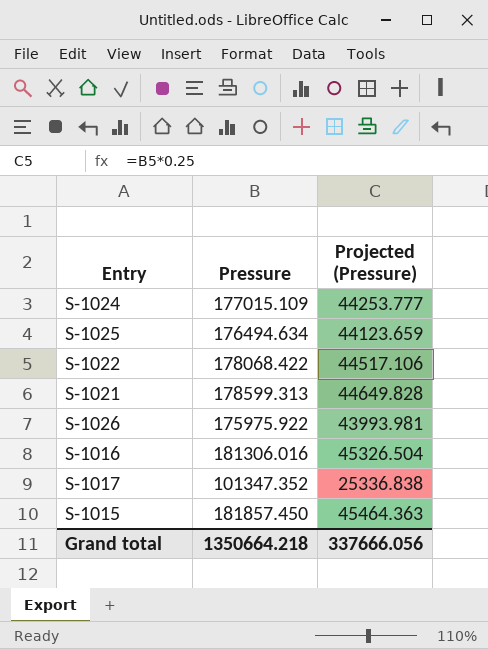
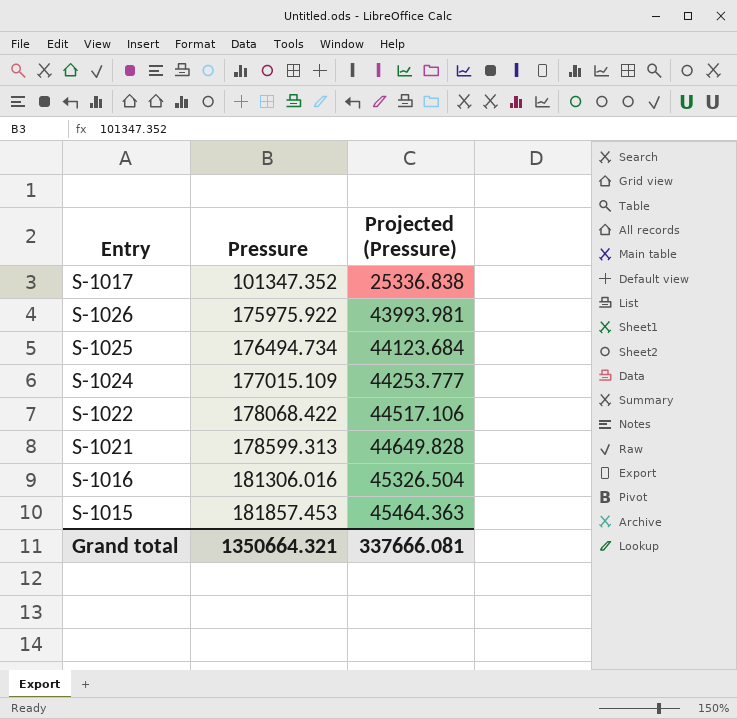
row order: none -> Pressure ascending
S-1025 | Pressure: 176494.634 -> 176494.734
S-1025 | Projected (Pressure): 44123.659 -> 44123.684
S-1015 | Pressure: 181857.450 -> 181857.453
Grand total | Pressure: 1350664.218 -> 1350664.321
Grand total | Projected (Pressure): 337666.056 -> 337666.081

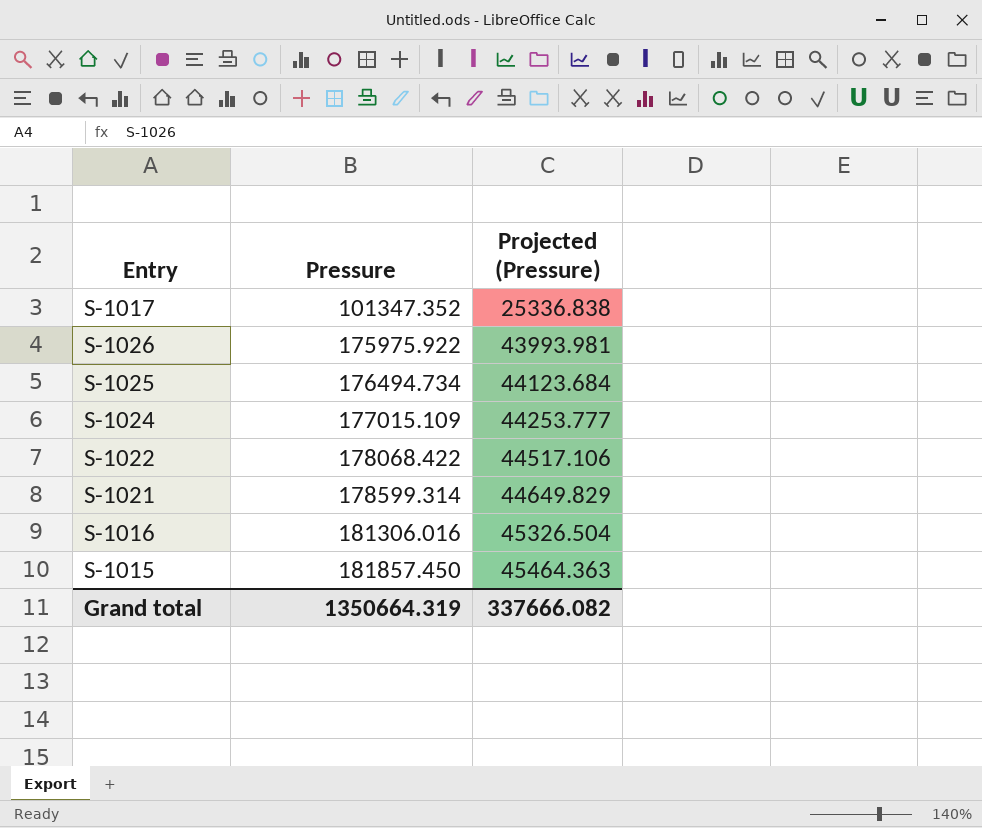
S-1021 | Pressure: 178599.313 -> 178599.314
S-1021 | Projected (Pressure): 44649.828 -> 44649.829
S-1015 | Pressure: 181857.453 -> 181857.450
Grand total | Pressure: 1350664.321 -> 1350664.319
Grand total | Projected (Pressure): 337666.081 -> 337666.082

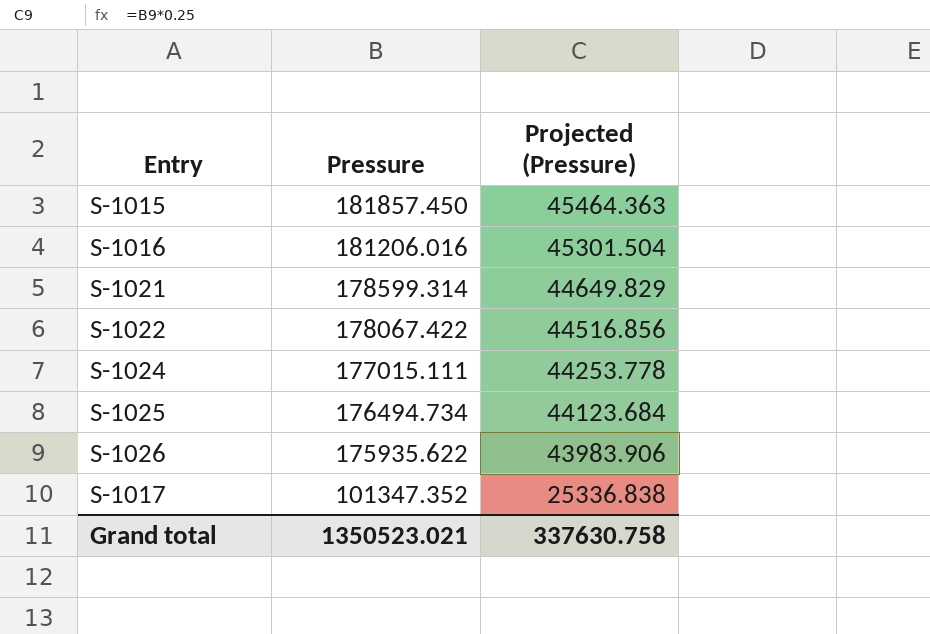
row order: Pressure ascending -> Pressure descending
S-1016 | Pressure: 181306.016 -> 181206.016
S-1016 | Projected (Pressure): 45326.504 -> 45301.504
S-1022 | Pressure: 178068.422 -> 178067.422
S-1022 | Projected (Pressure): 44517.106 -> 44516.856
S-1024 | Pressure: 177015.109 -> 177015.111
S-1024 | Projected (Pressure): 44253.777 -> 44253.778
S-1026 | Pressure: 175975.922 -> 175935.622
S-1026 | Projected (Pressure): 43993.981 -> 43983.906
Grand total | Pressure: 1350664.319 -> 1350523.021
Grand total | Projected (Pressure): 337666.082 -> 337630.758

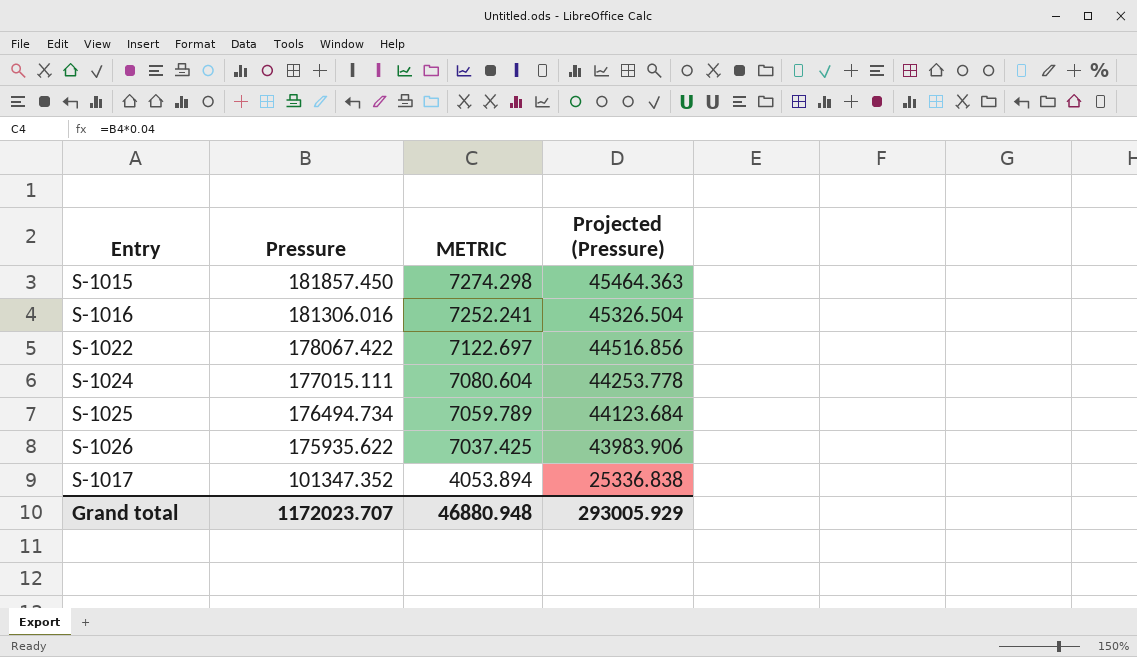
column METRIC | formula: none -> [Pressure] * 0.04
row S-1021: 178599.314 | 44649.829 -> none
S-1016 | Pressure: 181206.016 -> 181306.016
S-1016 | Projected (Pressure): 45301.504 -> 45326.504
Grand total | Pressure: 1350523.021 -> 1172023.707
Grand total | Projected (Pressure): 337630.758 -> 293005.929

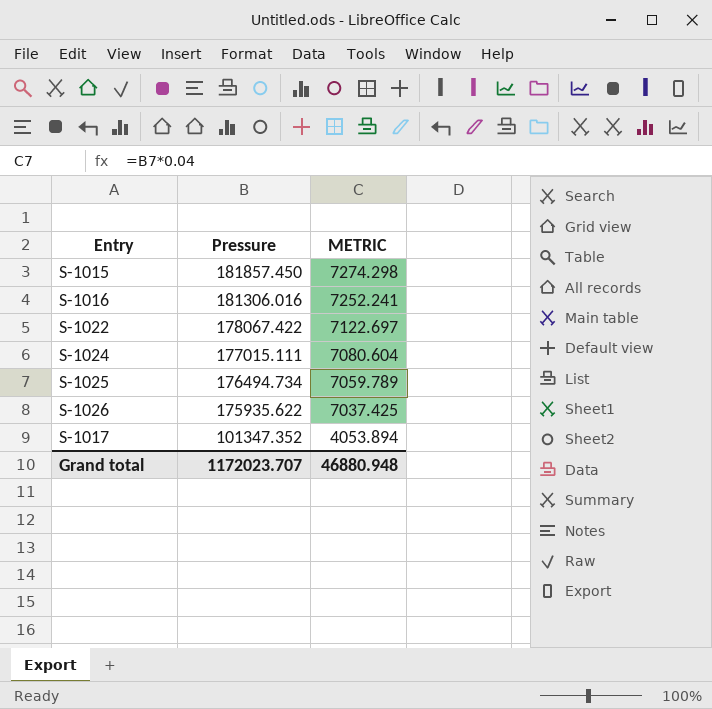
column Projected (Pressure) | formula: [Pressure] * 0.25 -> none

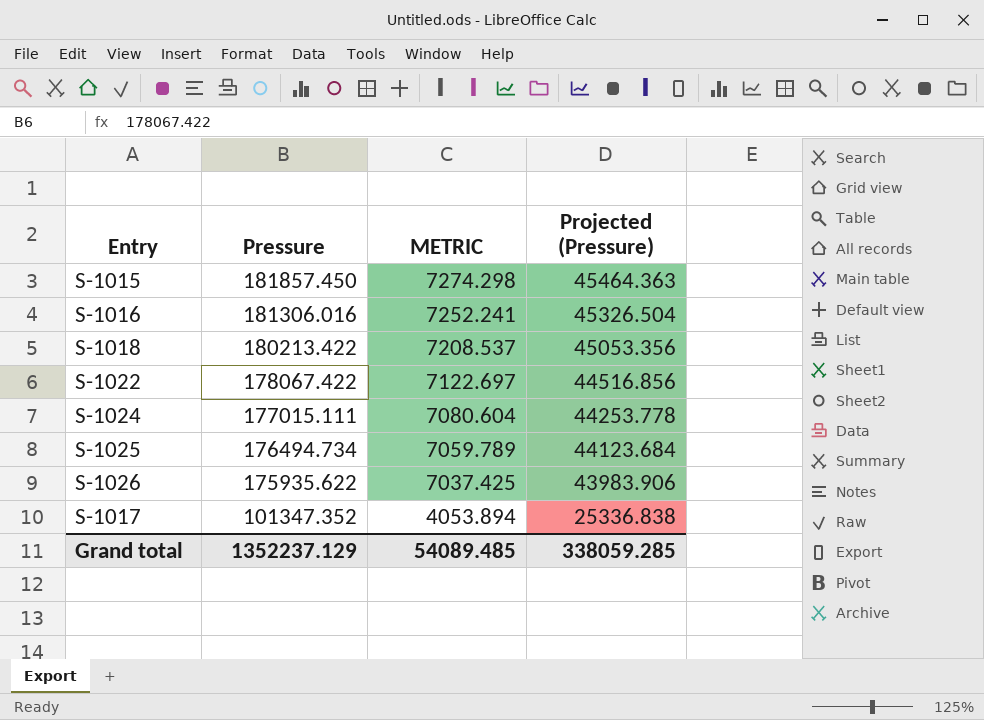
column Projected (Pressure) | formula: none -> [Pressure] * 0.25
row S-1018: none -> 180213.422 | 7208.537 | 45053.356
Grand total | Pressure: 1172023.707 -> 1352237.129
Grand total | METRIC: 46880.948 -> 54089.485

